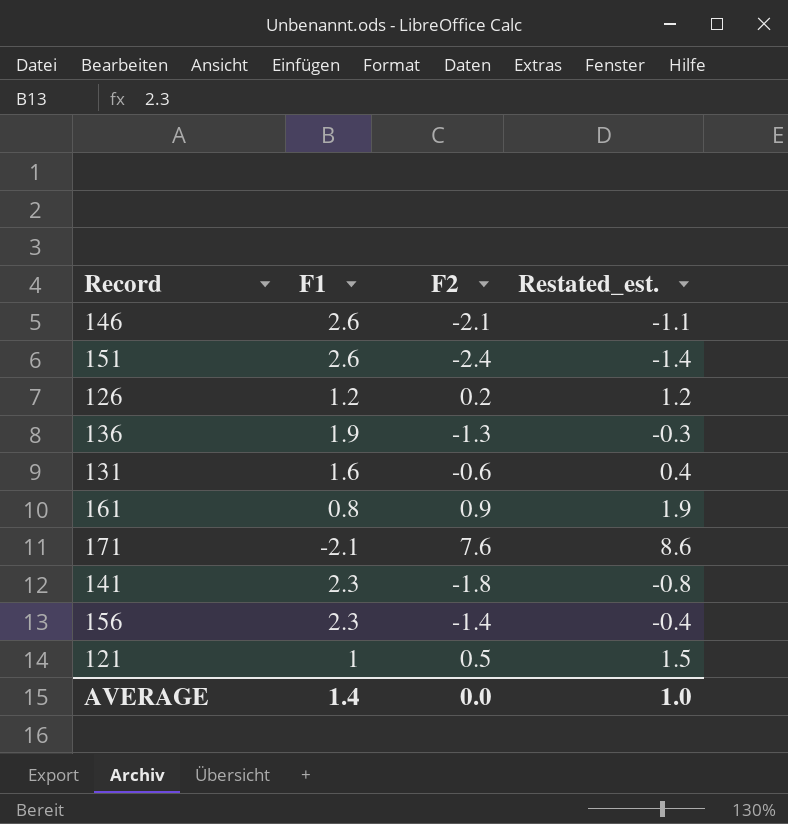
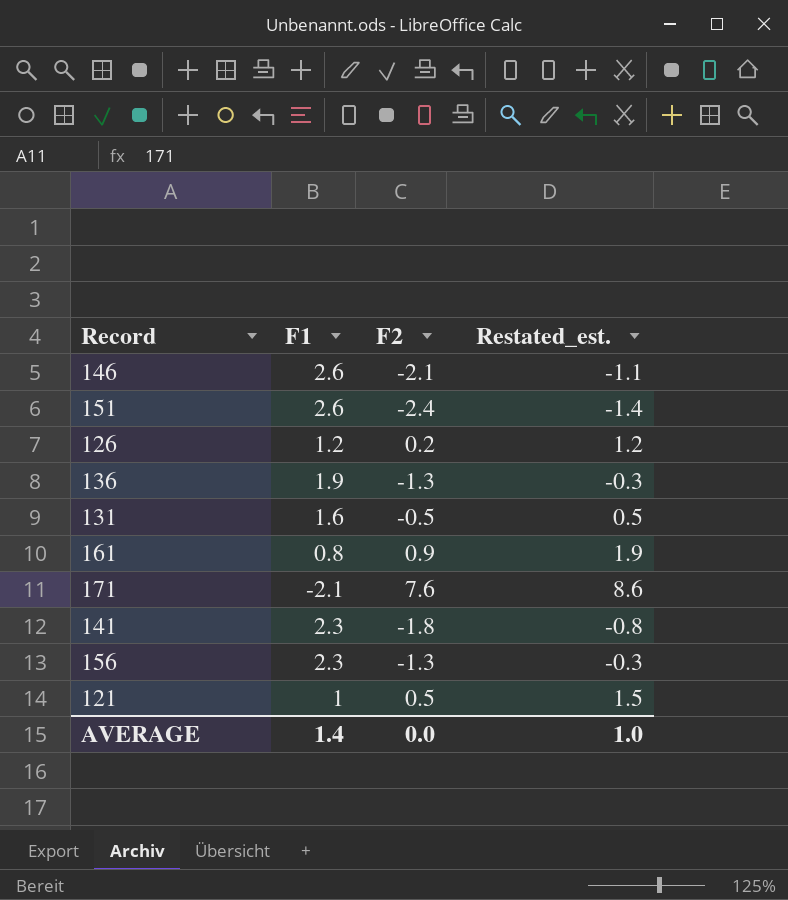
131 | F2: -0.6 -> -0.5
131 | Restated_est.: 0.4 -> 0.5
156 | F2: -1.4 -> -1.3
156 | Restated_est.: -0.4 -> -0.3

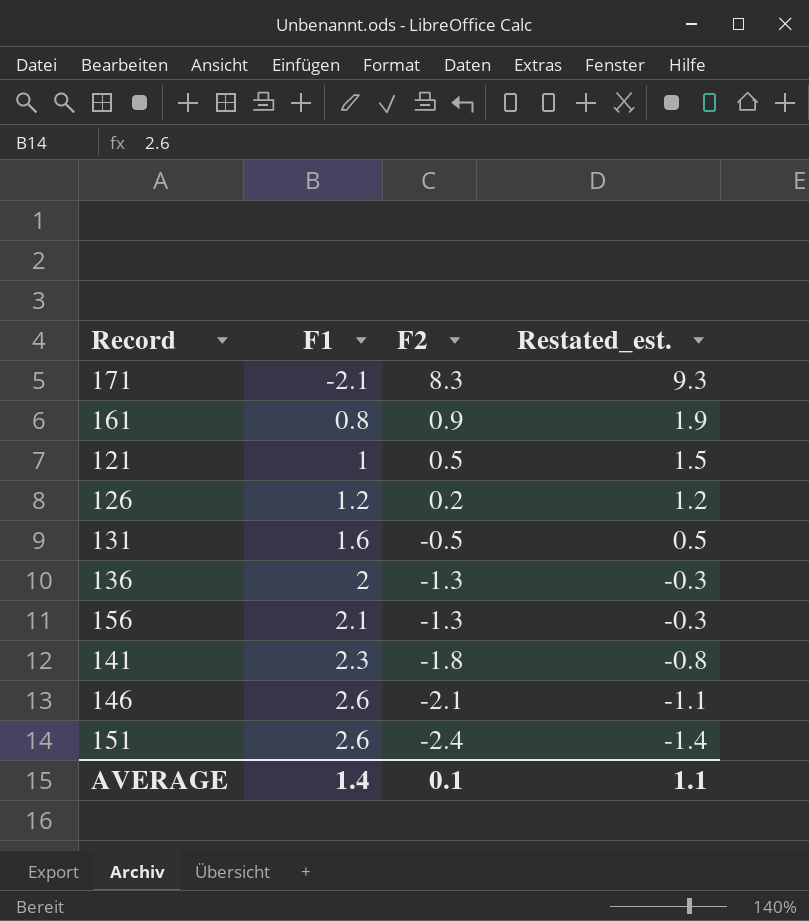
row order: none -> F1 ascending
171 | F2: 7.6 -> 8.3
171 | Restated_est.: 8.6 -> 9.3
136 | F1: 1.9 -> 2
156 | F1: 2.3 -> 2.1
AVERAGE | F2: 0.0 -> 0.1
AVERAGE | Restated_est.: 1.0 -> 1.1

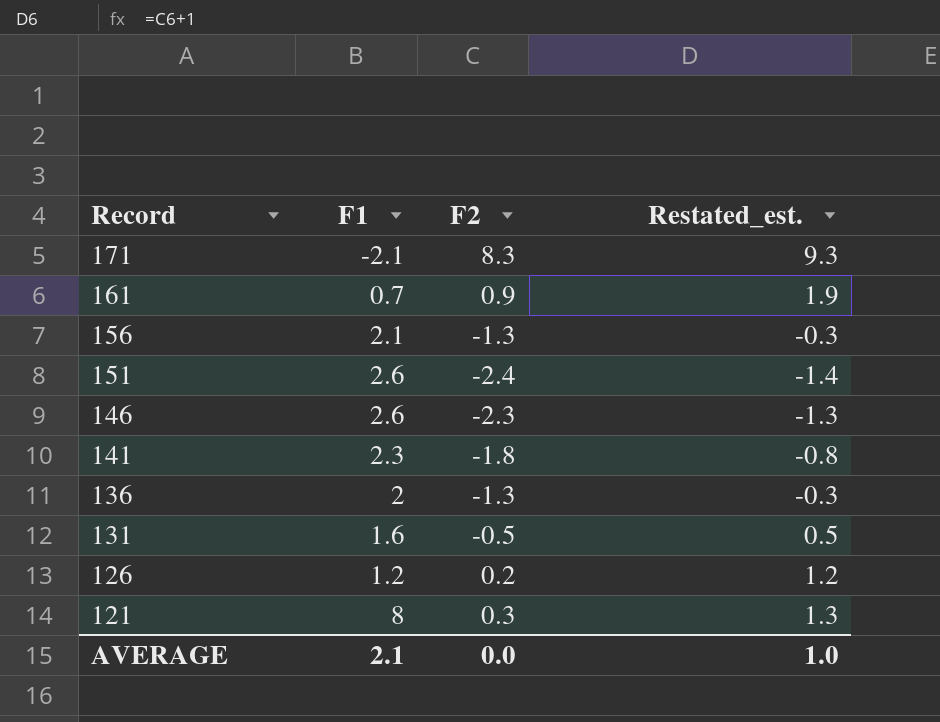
row order: F1 ascending -> Record descending
161 | F1: 0.8 -> 0.7
146 | F2: -2.1 -> -2.3
146 | Restated_est.: -1.1 -> -1.3
121 | F1: 1 -> 8
121 | F2: 0.5 -> 0.3
121 | Restated_est.: 1.5 -> 1.3
AVERAGE | F1: 1.4 -> 2.1
AVERAGE | F2: 0.1 -> 0.0
AVERAGE | Restated_est.: 1.1 -> 1.0

